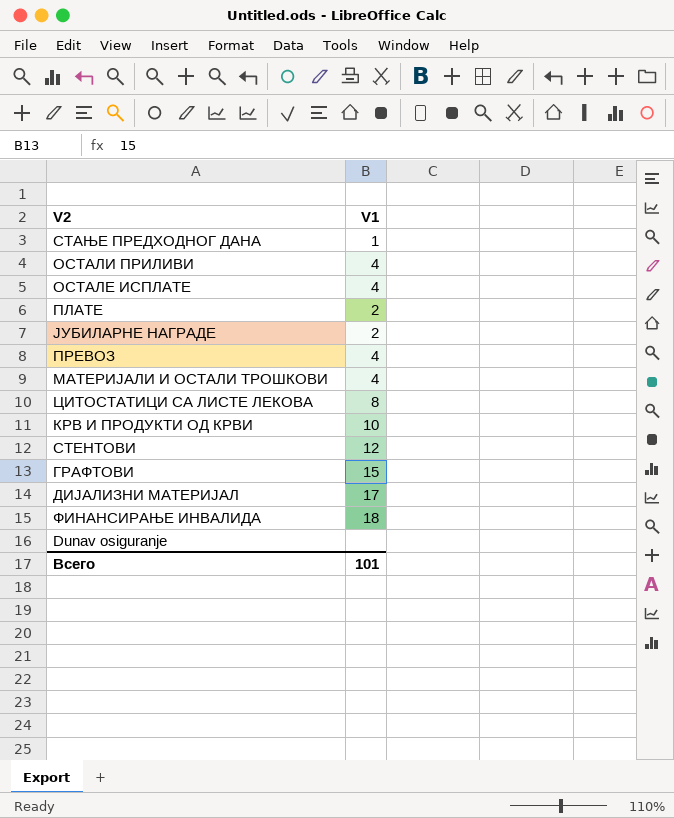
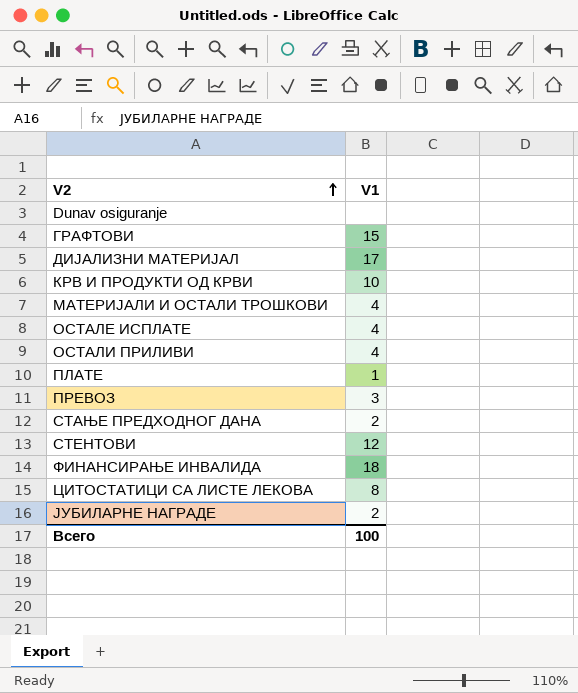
row order: none -> V2 ascending
ПЛАТЕ | V1: 2 -> 1
ПРЕВОЗ | V1: 4 -> 3
СТАЊЕ ПРЕДХОДНОГ ДАНА | V1: 1 -> 2
Всего | V1: 101 -> 100

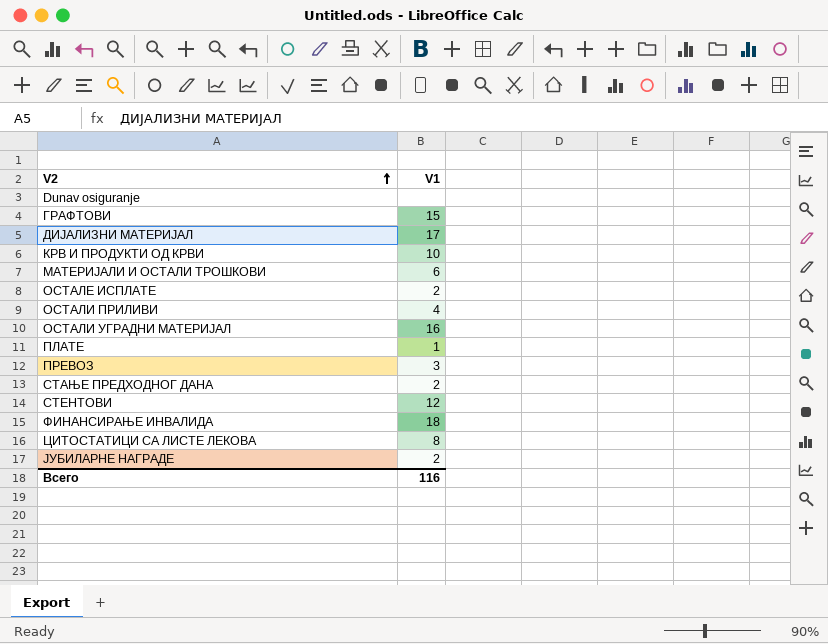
МАТЕРИЈАЛИ И ОСТАЛИ ТРОШКОВИ | V1: 4 -> 6
ОСТАЛЕ ИСПЛАТЕ | V1: 4 -> 2
row ОСТАЛИ УГРАДНИ МАТЕРИЈАЛ: none -> 16
Всего | V1: 100 -> 116

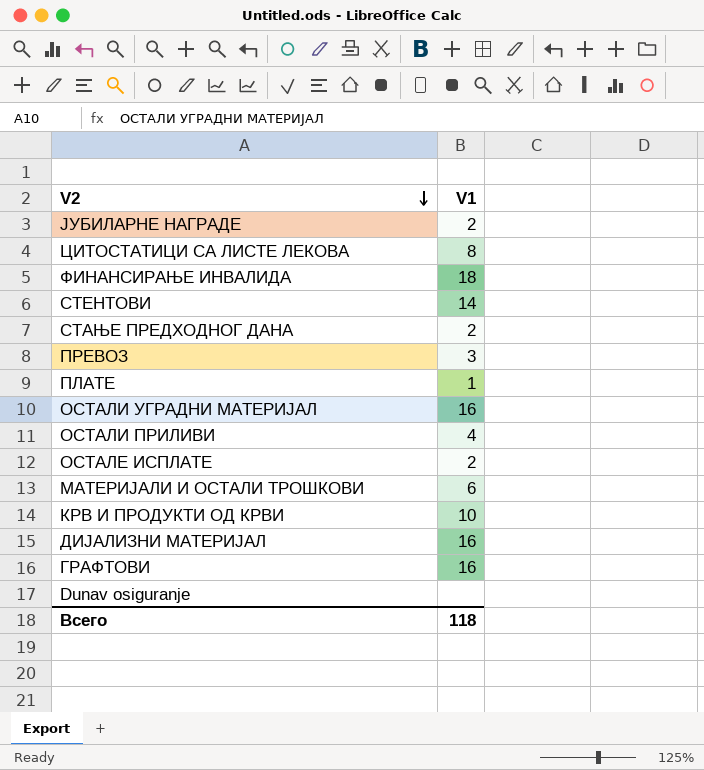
row order: V2 ascending -> V2 descending
СТЕНТОВИ | V1: 12 -> 14
ДИЈАЛИЗНИ МАТЕРИЈАЛ | V1: 17 -> 16
ГРАФТОВИ | V1: 15 -> 16
Всего | V1: 116 -> 118

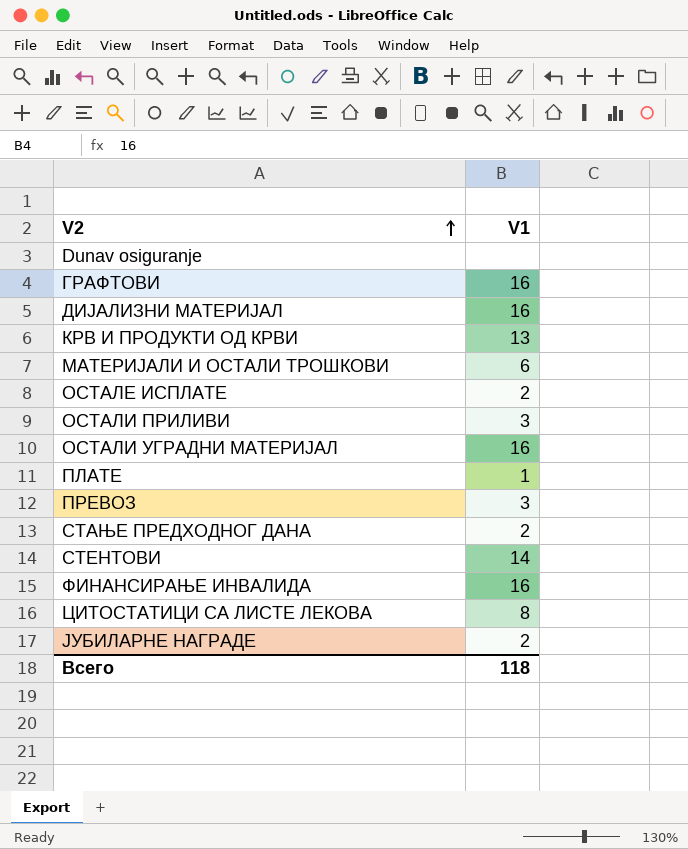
row order: V2 descending -> V2 ascending
КРВ И ПРОДУКТИ ОД КРВИ | V1: 10 -> 13
ОСТАЛИ ПРИЛИВИ | V1: 4 -> 3
ФИНАНСИРАЊЕ ИНВАЛИДА | V1: 18 -> 16

